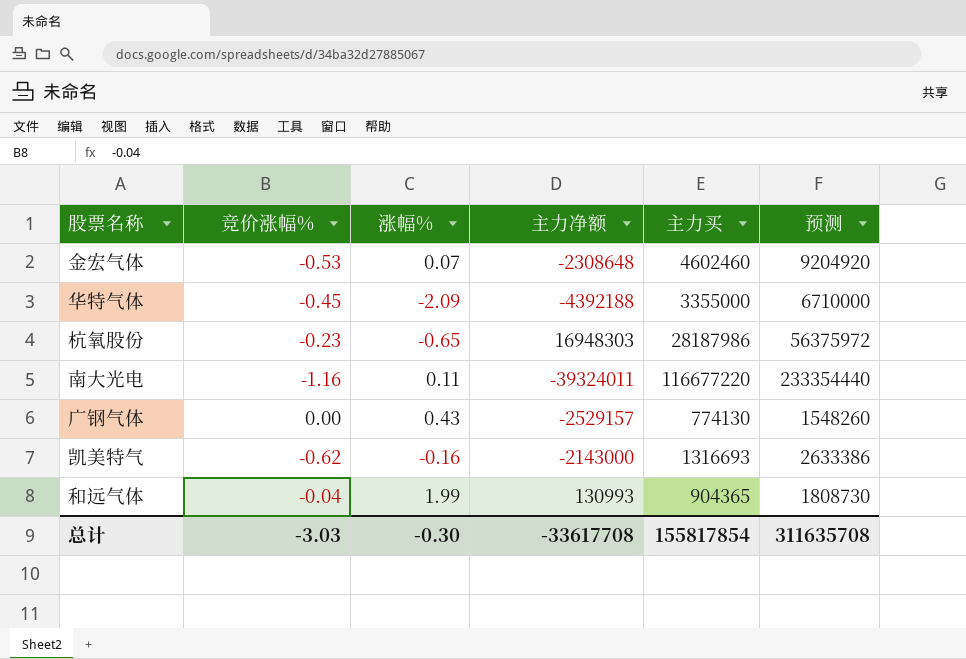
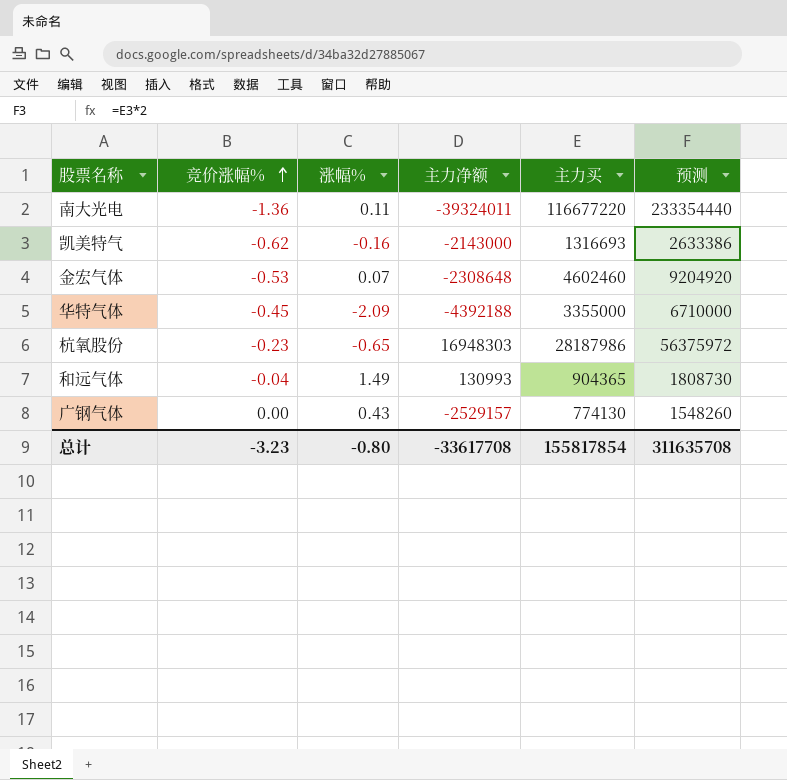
row order: none -> 竞价涨幅% ascending
南大光电 | 竞价涨幅%: -1.16 -> -1.36
和远气体 | 涨幅%: 1.99 -> 1.49
总计 | 竞价涨幅%: -3.03 -> -3.23
总计 | 涨幅%: -0.30 -> -0.80

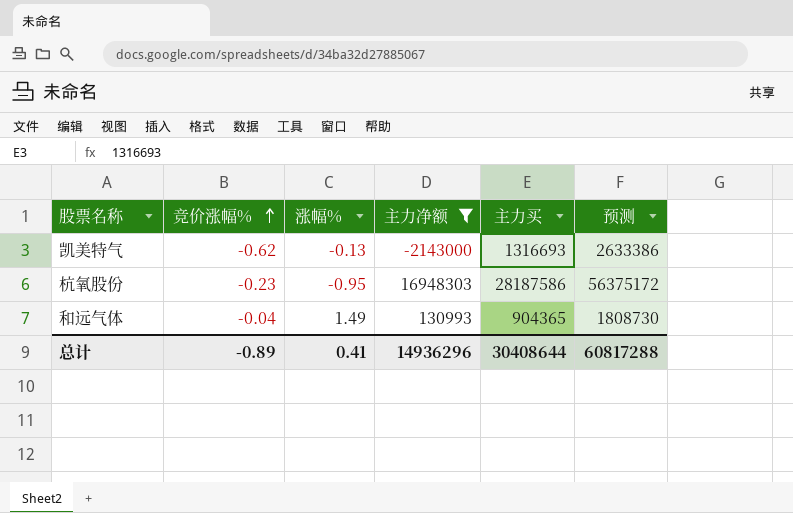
filter: none -> 主力净额 >= -2143000
凯美特气 | 涨幅%: -0.16 -> -0.13
杭氧股份 | 涨幅%: -0.65 -> -0.95
杭氧股份 | 主力买: 28187986 -> 28187586
杭氧股份 | 预测: 56375972 -> 56375172
总计 | 竞价涨幅%: -3.23 -> -0.89
总计 | 涨幅%: -0.80 -> 0.41
总计 | 主力净额: -33617708 -> 14936296
总计 | 主力买: 155817854 -> 30408644
总计 | 预测: 311635708 -> 60817288

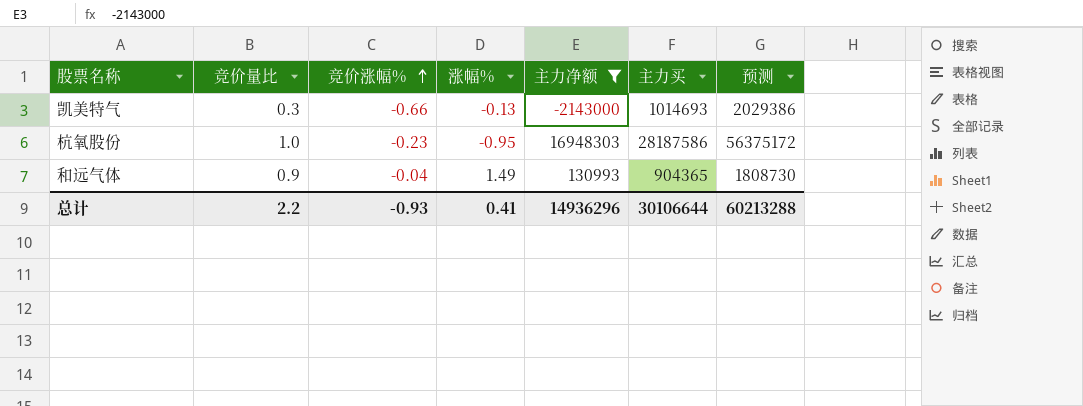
column 竞价量比 | position: none -> 2
凯美特气 | 竞价涨幅%: -0.62 -> -0.66
凯美特气 | 主力买: 1316693 -> 1014693
凯美特气 | 预测: 2633386 -> 2029386
总计 | 竞价涨幅%: -0.89 -> -0.93
总计 | 主力买: 30408644 -> 30106644
总计 | 预测: 60817288 -> 60213288

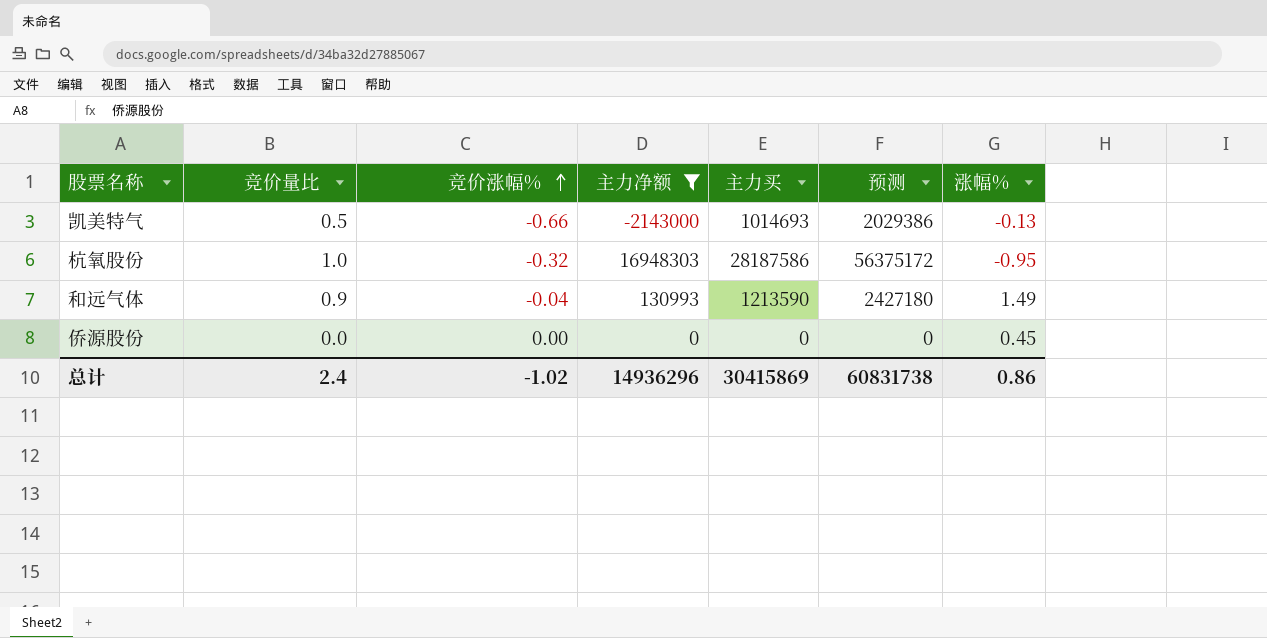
column 涨幅% | position: 4 -> 7
凯美特气 | 竞价量比: 0.3 -> 0.5
杭氧股份 | 竞价涨幅%: -0.23 -> -0.32
和远气体 | 主力买: 904365 -> 1213590
和远气体 | 预测: 1808730 -> 2427180
row 侨源股份: none -> 0.0 | 0.00 | 0 | 0 | 0 | 0.45
总计 | 竞价量比: 2.2 -> 2.4
总计 | 竞价涨幅%: -0.93 -> -1.02
总计 | 主力买: 30106644 -> 30415869
总计 | 预测: 60213288 -> 60831738
总计 | 涨幅%: 0.41 -> 0.86

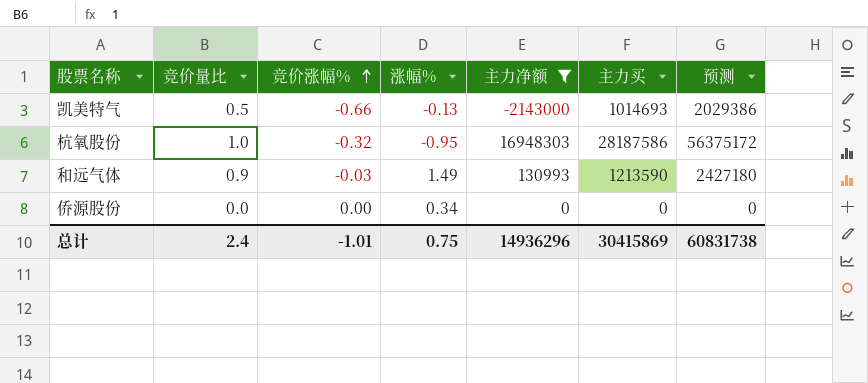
column 涨幅% | position: 7 -> 4
和远气体 | 竞价涨幅%: -0.04 -> -0.03
侨源股份 | 涨幅%: 0.45 -> 0.34
总计 | 竞价涨幅%: -1.02 -> -1.01
总计 | 涨幅%: 0.86 -> 0.75

